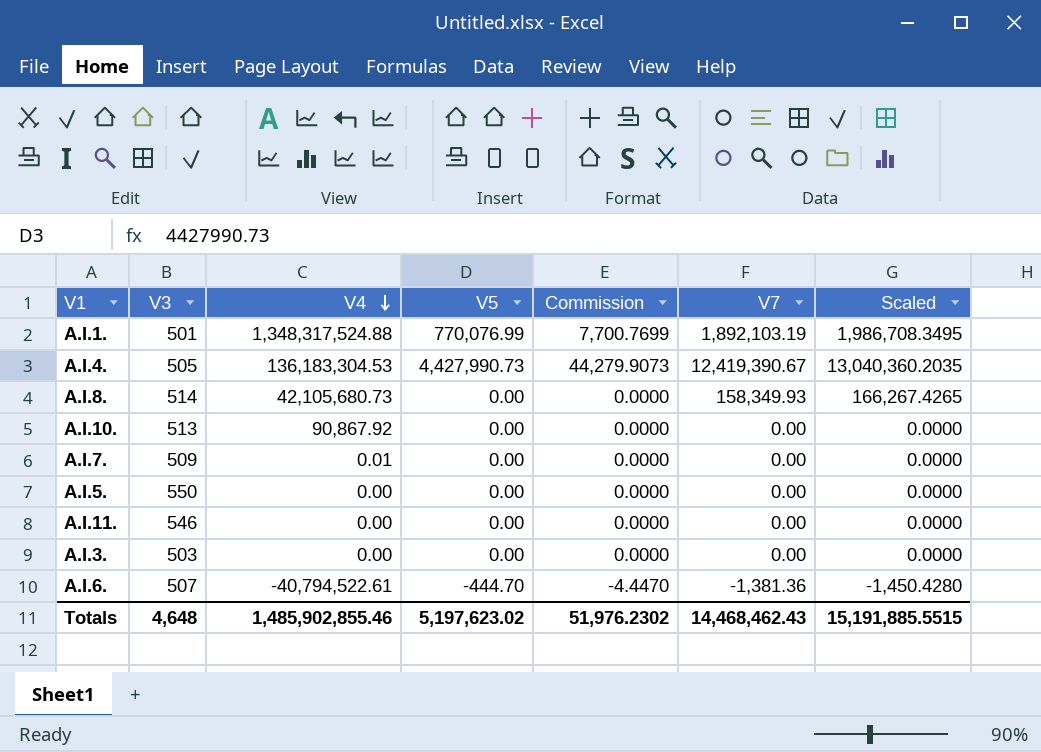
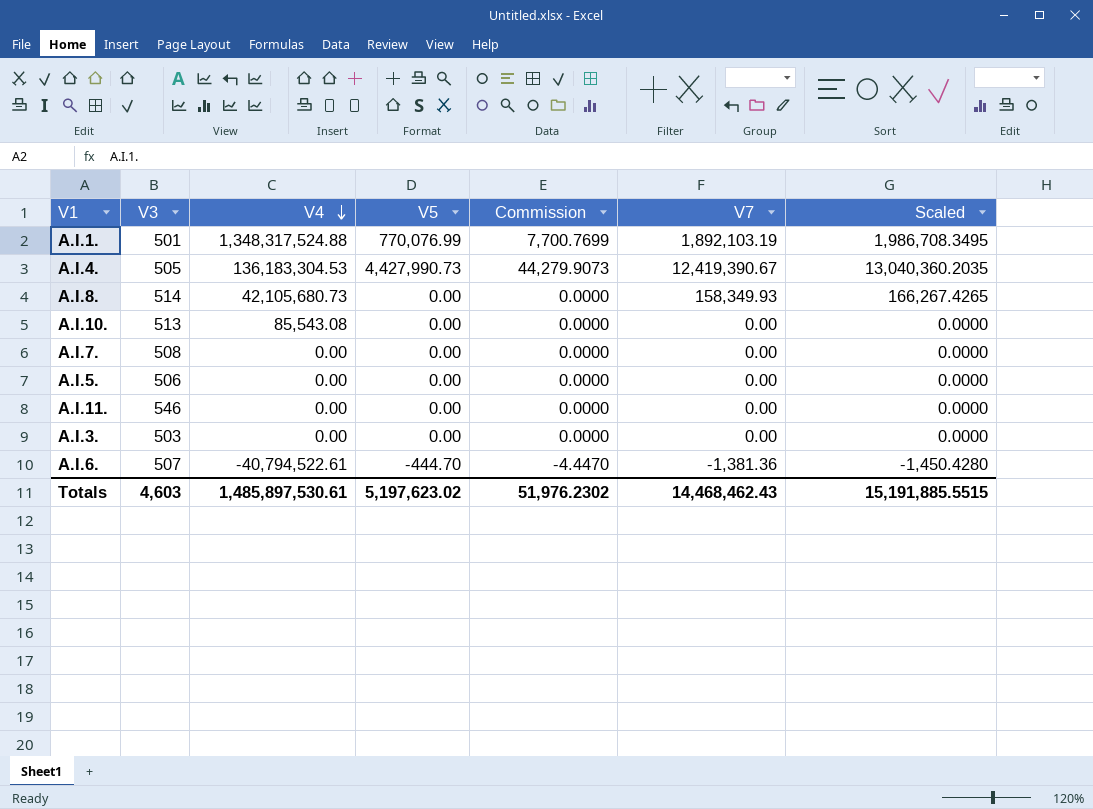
A.I.10. | V4: 90,867.92 -> 85,543.08
A.I.7. | V3: 509 -> 508
A.I.7. | V4: 0.01 -> 0.00
A.I.5. | V3: 550 -> 506
Totals | V3: 4,648 -> 4,603
Totals | V4: 1,485,902,855.46 -> 1,485,897,530.61

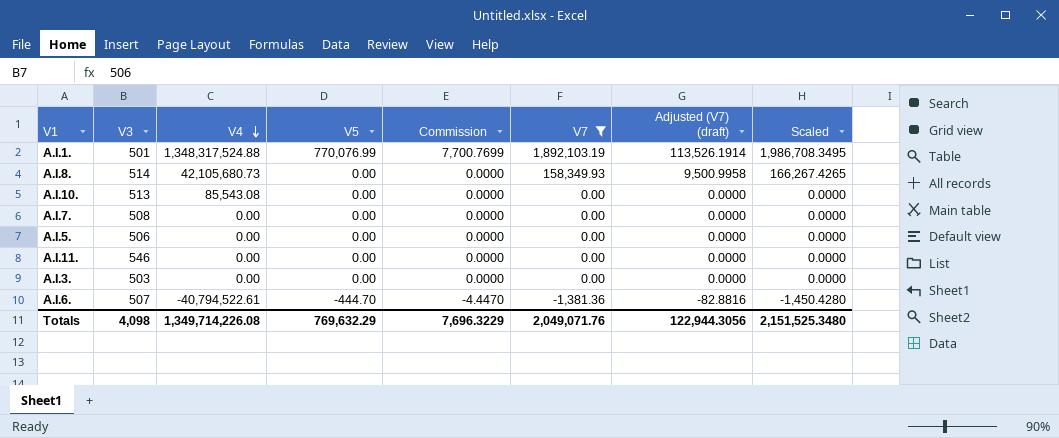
filter: none -> V7 != 12,419,390.67
column Adjusted (V7) (draft) | formula: none -> [V7] * 0.06
Totals | V3: 4,603 -> 4,098
Totals | V4: 1,485,897,530.61 -> 1,349,714,226.08
Totals | V5: 5,197,623.02 -> 769,632.29
Totals | Commission: 51,976.2302 -> 7,696.3229
Totals | V7: 14,468,462.43 -> 2,049,071.76
Totals | Scaled: 15,191,885.5515 -> 2,151,525.3480

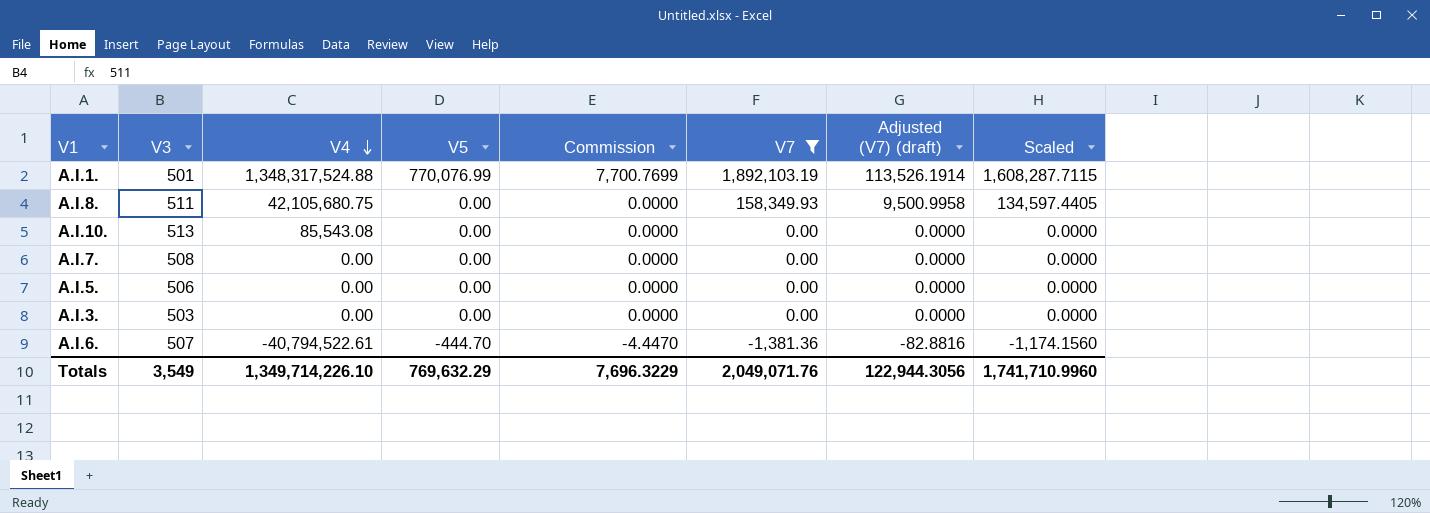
column Scaled | formula: [V7] * 1.05 -> [V7] * 0.85
row A.I.11.: 546 | 0.00 | 0.00 | 0.0000 | 0.00 | 0.0000 | 0.0000 -> none
A.I.8. | V3: 514 -> 511
A.I.8. | V4: 42,105,680.73 -> 42,105,680.75
Totals | V3: 4,098 -> 3,549
Totals | V4: 1,349,714,226.08 -> 1,349,714,226.10
Totals | Scaled: 2,151,525.3480 -> 1,741,710.9960

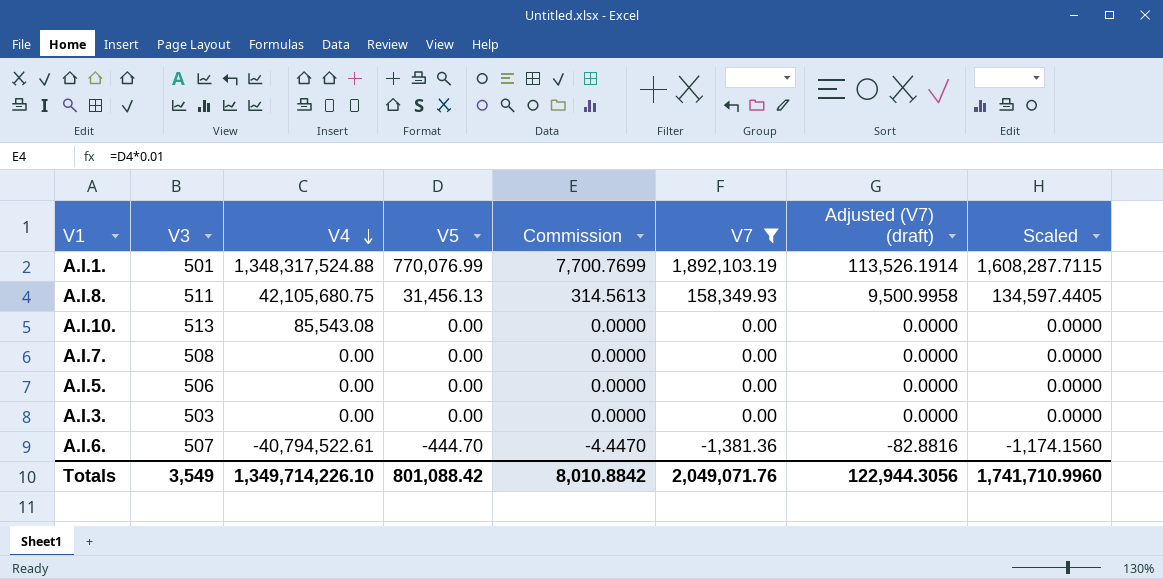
A.I.8. | V5: 0.00 -> 31,456.13
A.I.8. | Commission: 0.0000 -> 314.5613
Totals | V5: 769,632.29 -> 801,088.42
Totals | Commission: 7,696.3229 -> 8,010.8842

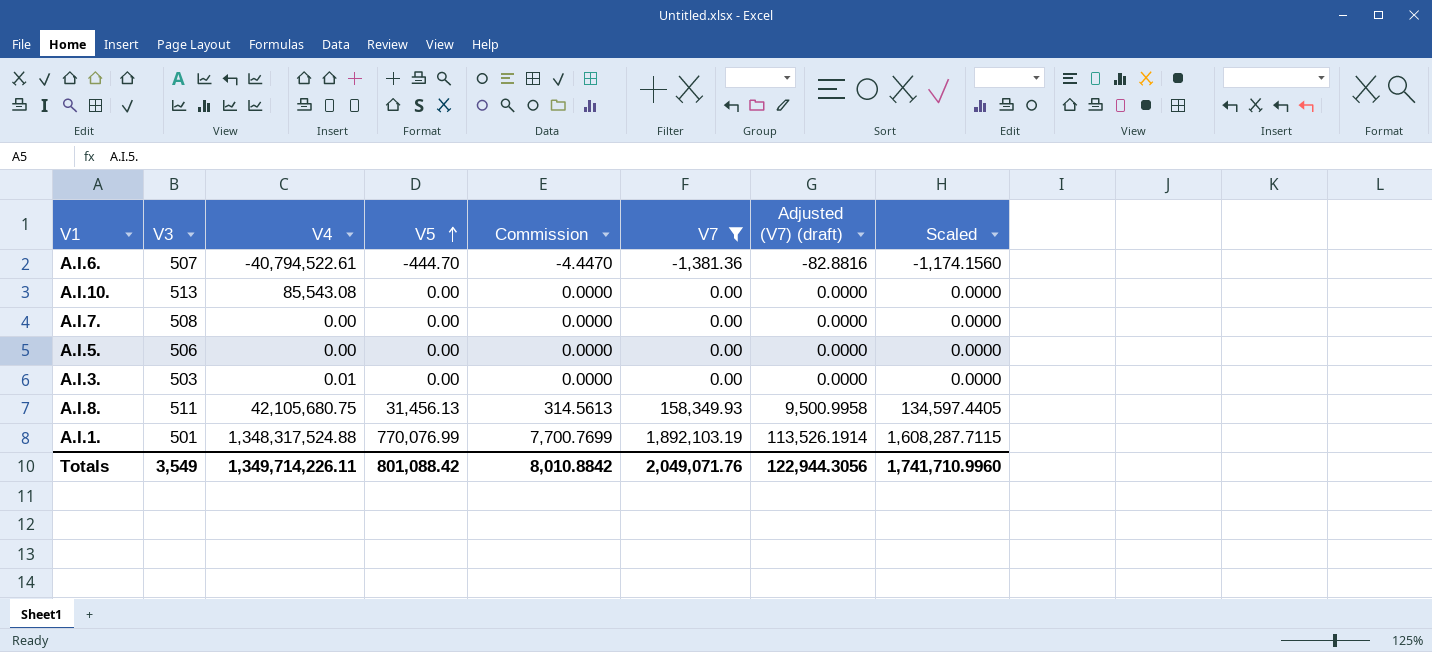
row order: V4 descending -> V5 ascending
A.I.3. | V4: 0.00 -> 0.01
Totals | V4: 1,349,714,226.10 -> 1,349,714,226.11

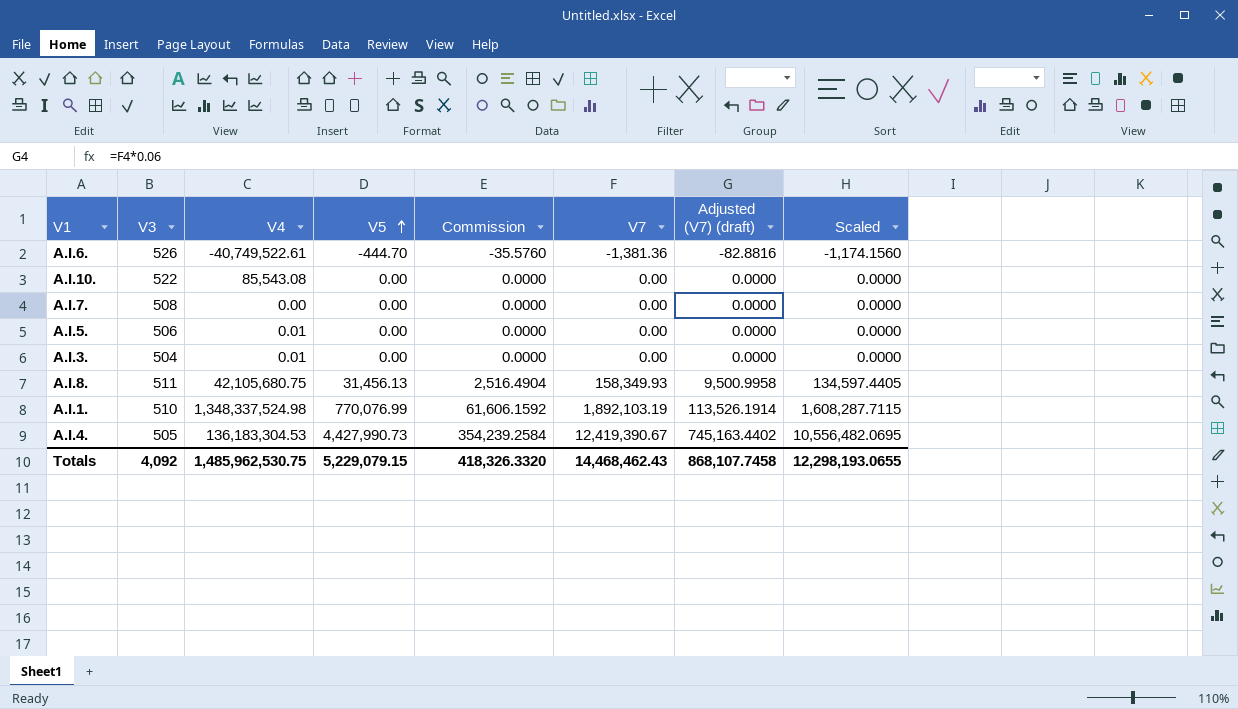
filter: V7 != 12,419,390.67 -> none
column Commission | formula: [V5] * 0.01 -> [V5] * 0.08
A.I.6. | V3: 507 -> 526
A.I.6. | V4: -40,794,522.61 -> -40,749,522.61
A.I.10. | V3: 513 -> 522
A.I.5. | V4: 0.00 -> 0.01
A.I.3. | V3: 503 -> 504
A.I.1. | V3: 501 -> 510
A.I.1. | V4: 1,348,317,524.88 -> 1,348,337,524.98
Totals | V3: 3,549 -> 4,092
Totals | V4: 1,349,714,226.11 -> 1,485,962,530.75
Totals | V5: 801,088.42 -> 5,229,079.15
Totals | Commission: 8,010.8842 -> 418,326.3320
Totals | V7: 2,049,071.76 -> 14,468,462.43
Totals | Adjusted (V7) (draft): 122,944.3056 -> 868,107.7458
Totals | Scaled: 1,741,710.9960 -> 12,298,193.0655

